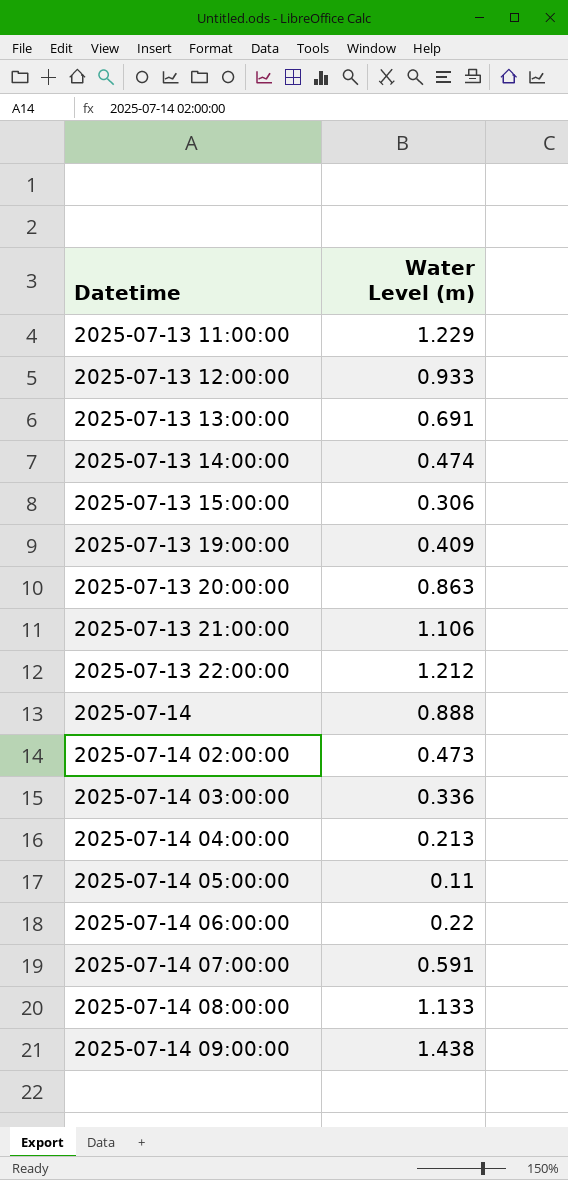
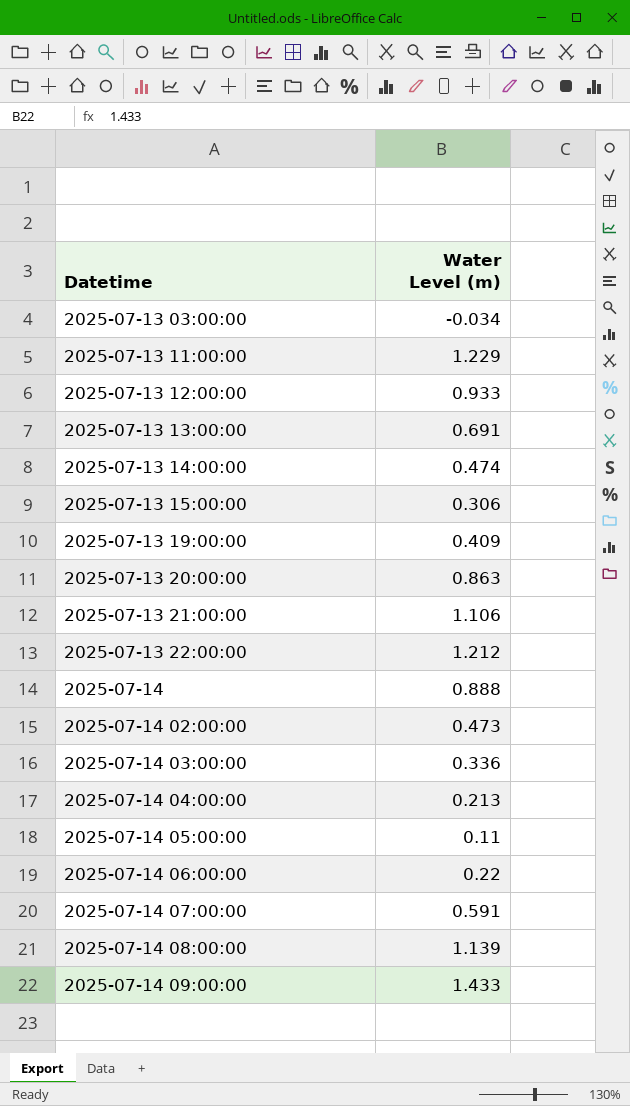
row 2025-07-13 03:00:00: none -> -0.034
2025-07-14 08:00:00 | Water Level (m): 1.133 -> 1.139
2025-07-14 09:00:00 | Water Level (m): 1.438 -> 1.433

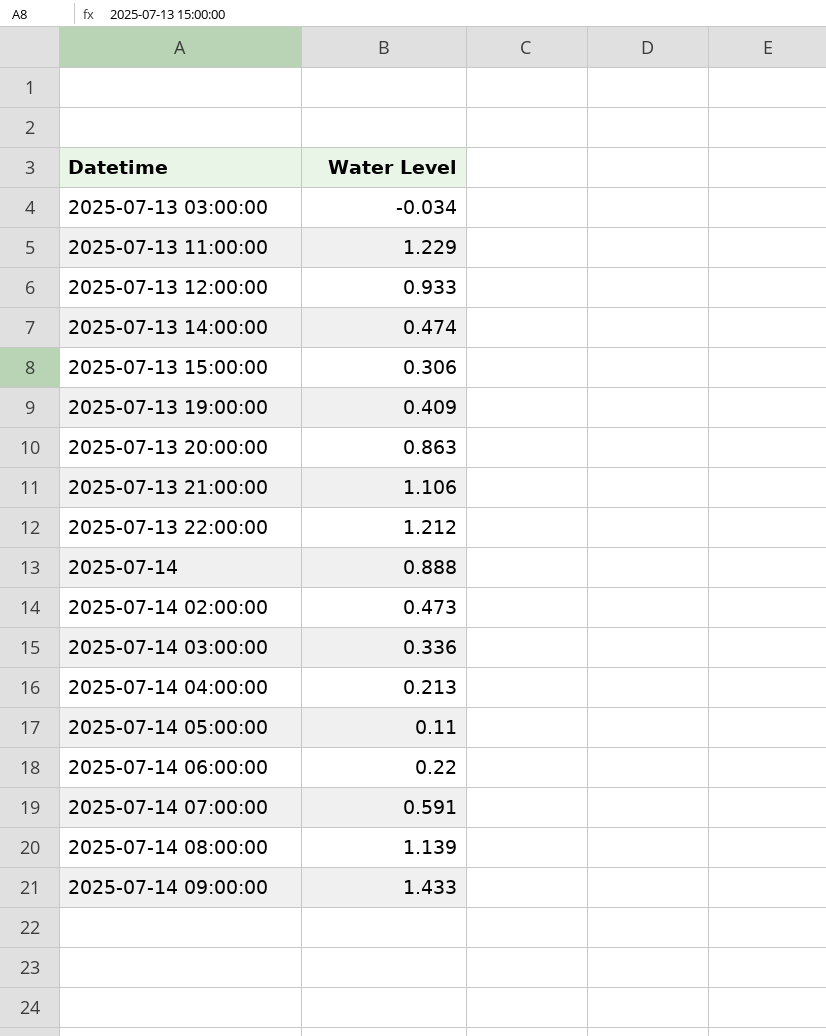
column name: Water Level (m) -> Water Level
row 2025-07-13 13:00:00: 0.691 -> none

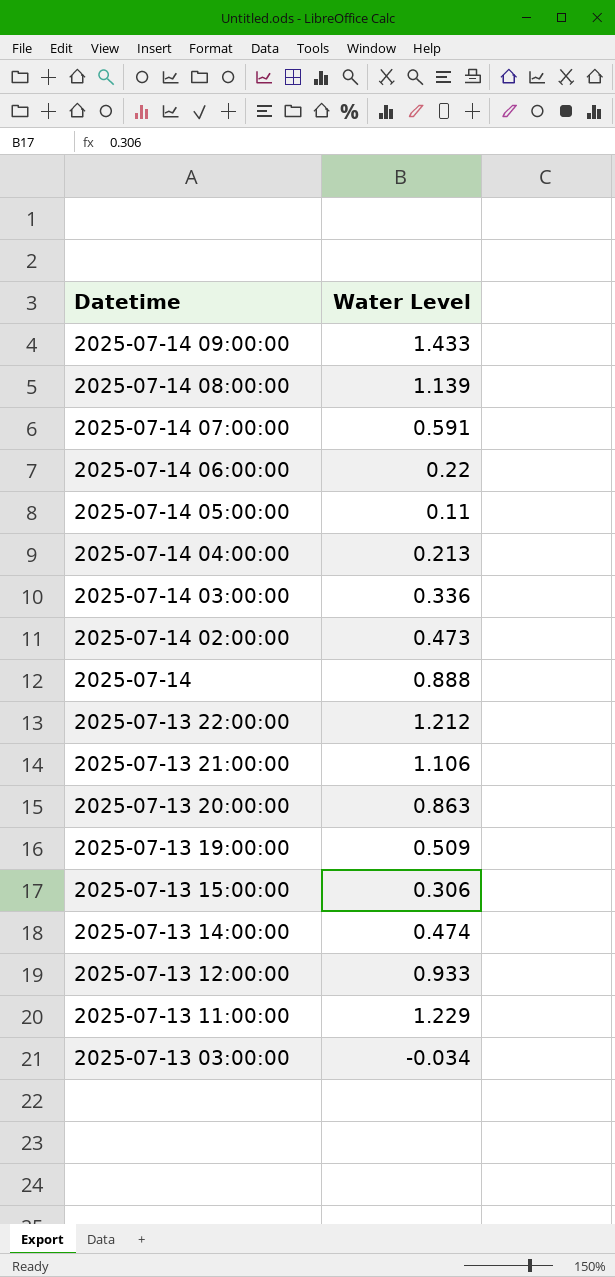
row order: Datetime ascending -> Datetime descending
2025-07-13 19:00:00 | Water Level: 0.409 -> 0.509

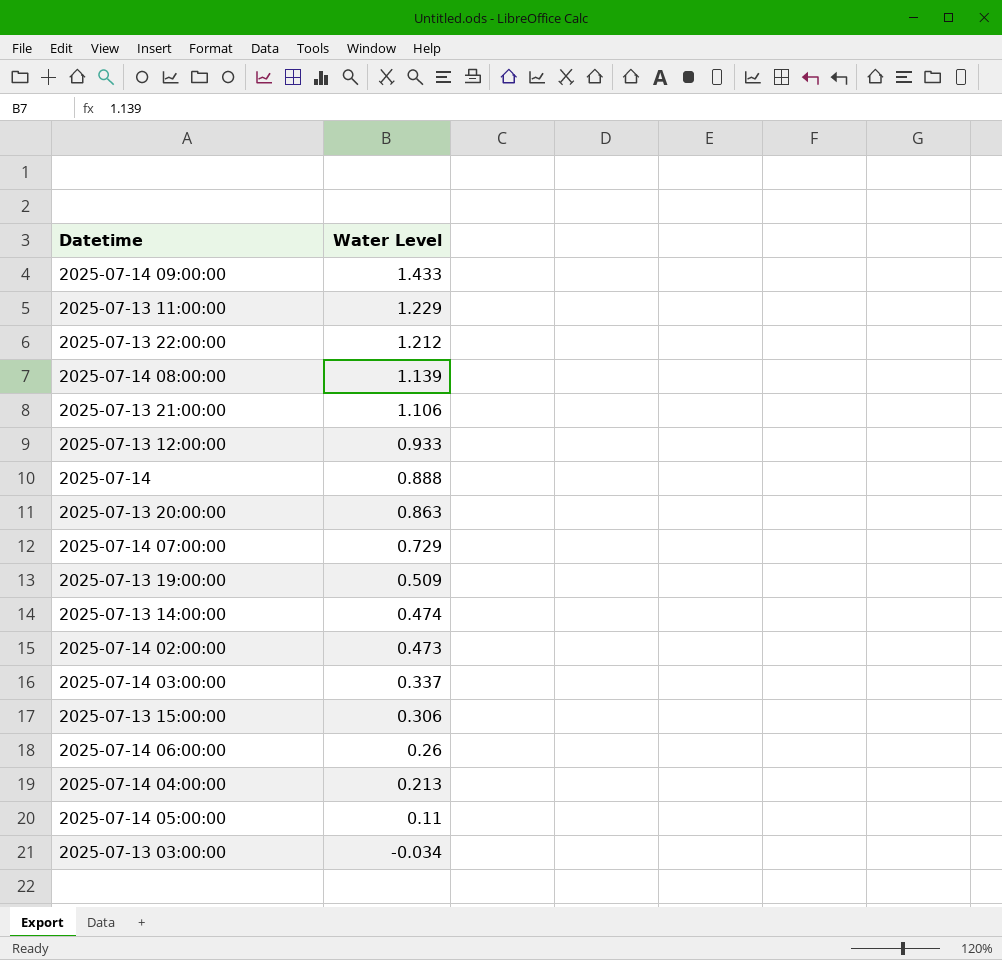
row order: Datetime descending -> Water Level descending
2025-07-14 07:00:00 | Water Level: 0.591 -> 0.729
2025-07-14 03:00:00 | Water Level: 0.336 -> 0.337
2025-07-14 06:00:00 | Water Level: 0.22 -> 0.26

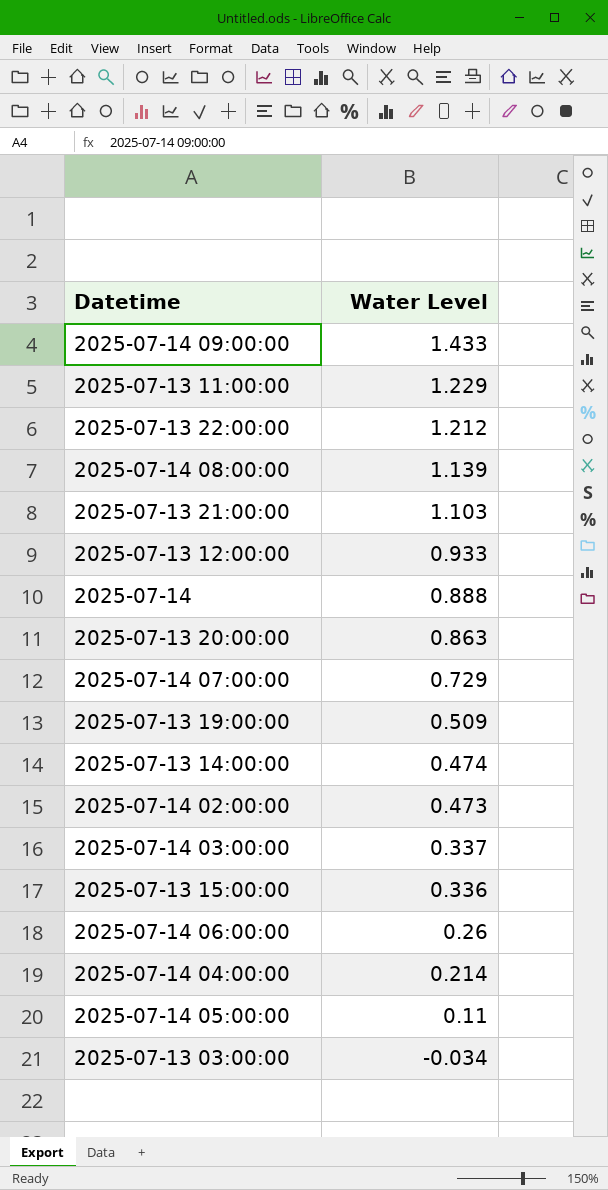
2025-07-13 21:00:00 | Water Level: 1.106 -> 1.103
2025-07-13 15:00:00 | Water Level: 0.306 -> 0.336
2025-07-14 04:00:00 | Water Level: 0.213 -> 0.214

